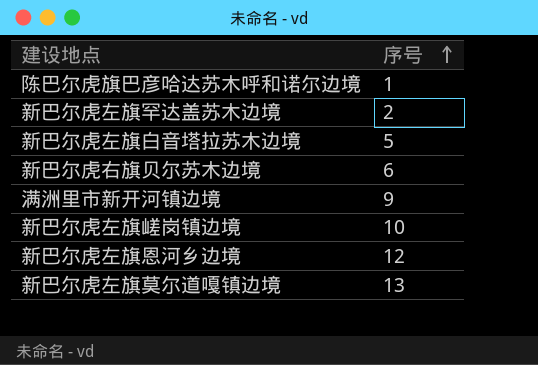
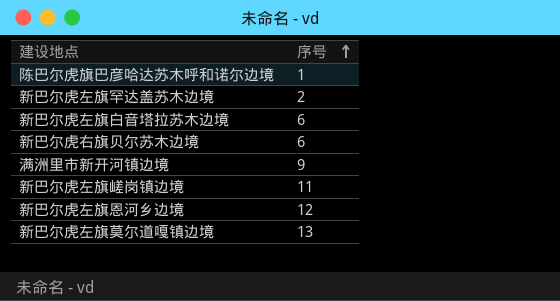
新巴尔虎左旗白音塔拉苏木边境 | 序号: 5 -> 6
新巴尔虎左旗嵯岗镇边境 | 序号: 10 -> 11

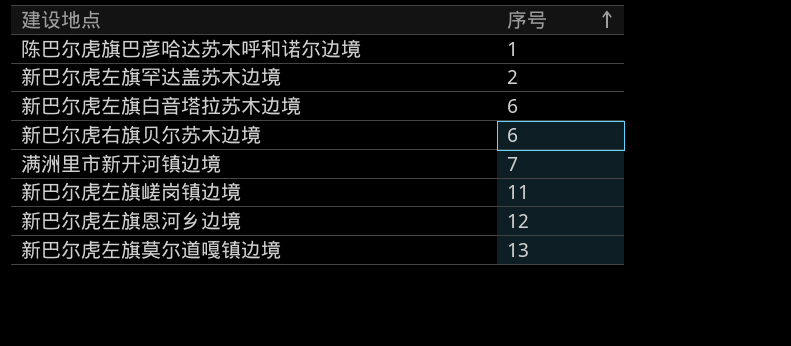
满洲里市新开河镇边境 | 序号: 9 -> 7

